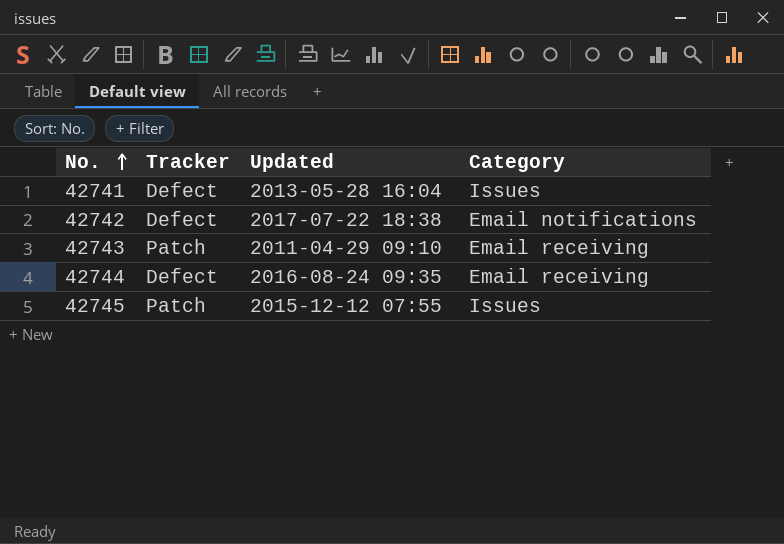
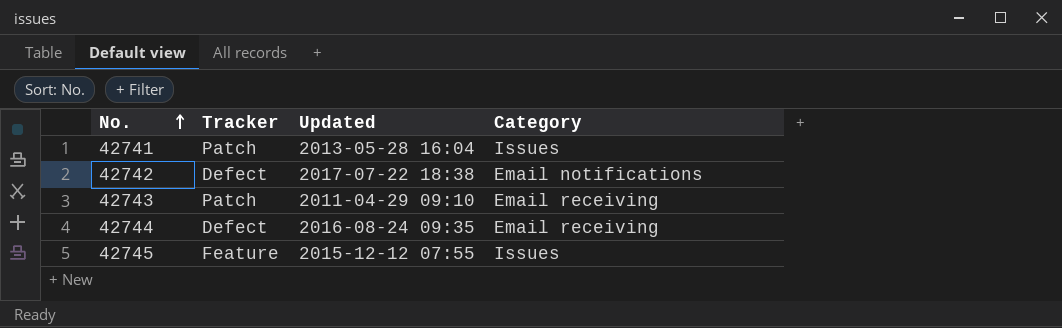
42741 | Tracker: Defect -> Patch
42745 | Tracker: Patch -> Feature

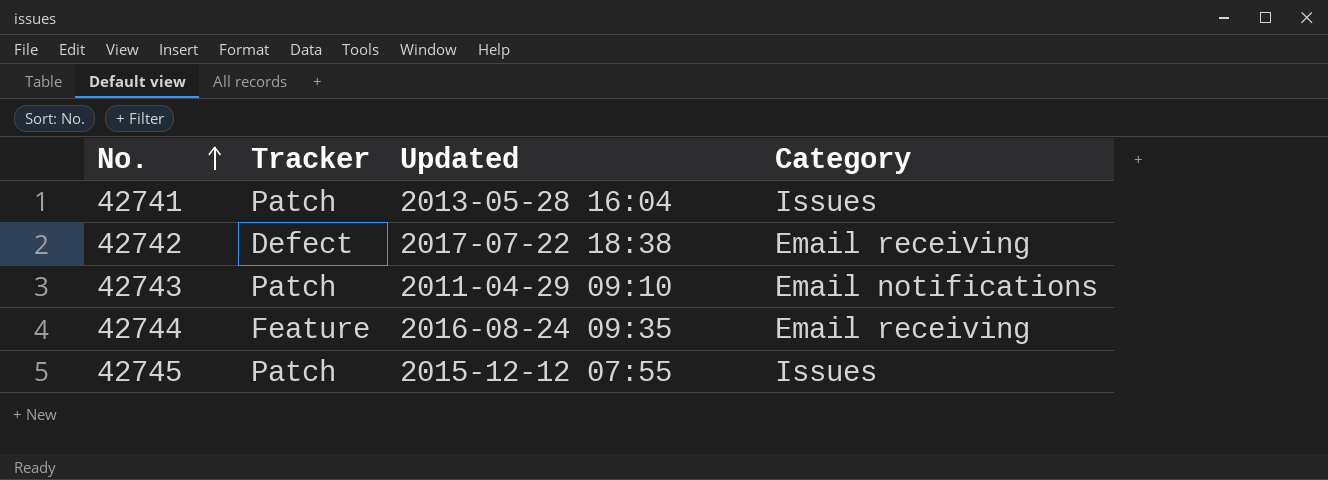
42742 | Category: Email notifications -> Email receiving
42743 | Category: Email receiving -> Email notifications
42744 | Tracker: Defect -> Feature
42745 | Tracker: Feature -> Patch

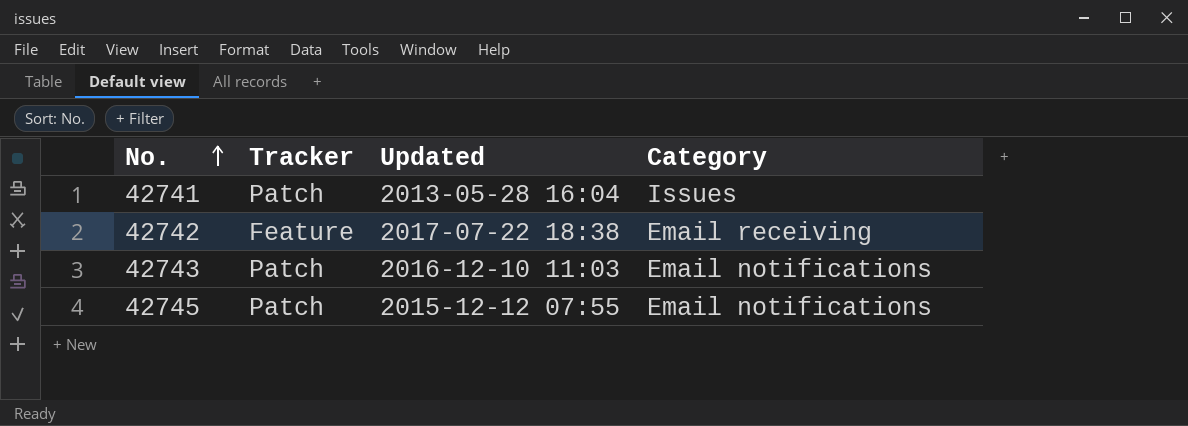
row 42744: Feature | 2016-08-24 09:35 | Email receiving -> none
42742 | Tracker: Defect -> Feature
42743 | Updated: 2011-04-29 09:10 -> 2016-12-10 11:03
42745 | Category: Issues -> Email notifications

